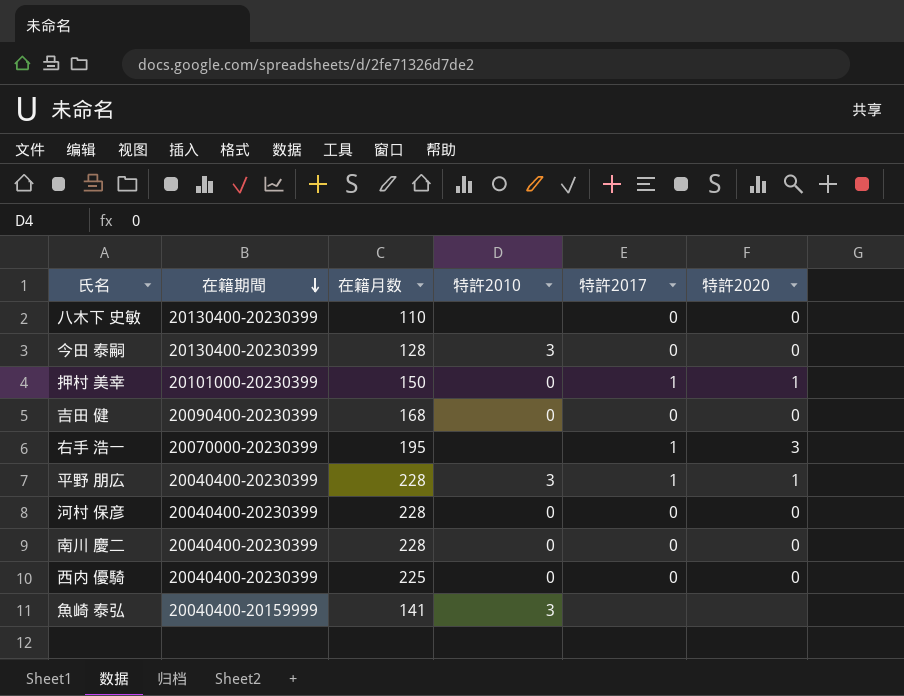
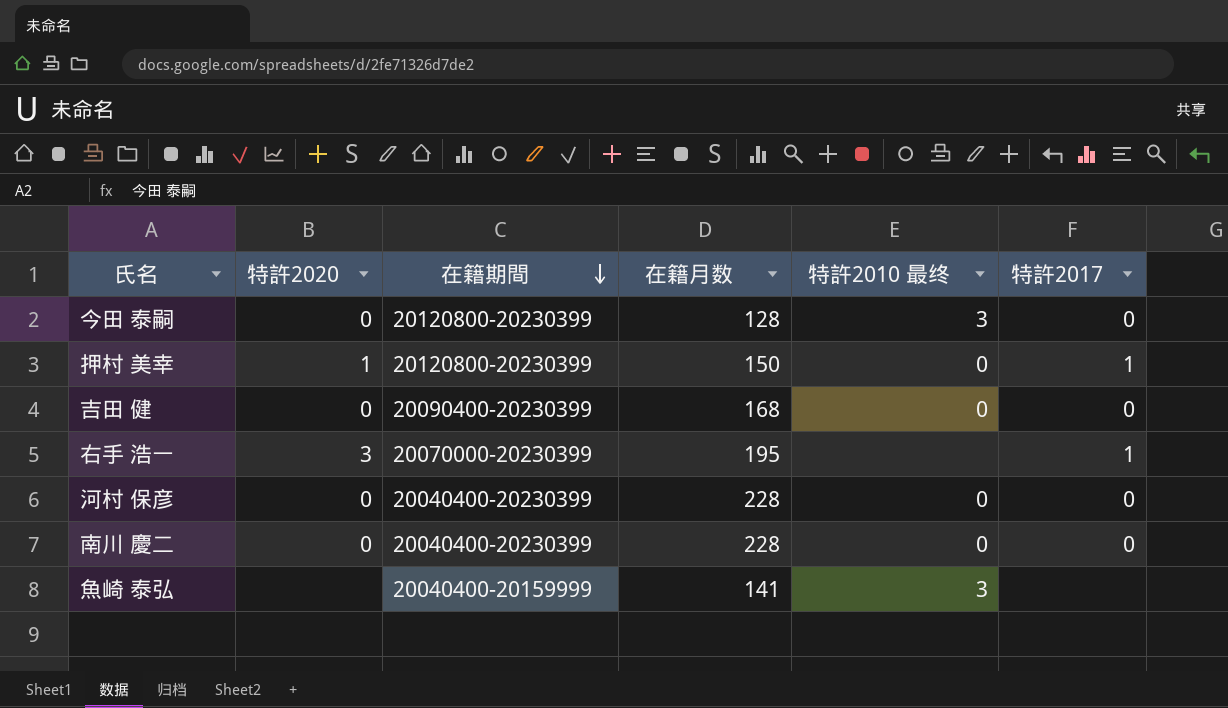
column 特許2020 | position: 6 -> 2
column name: 特許2010 -> 特許2010 最终
row 八木下 史敏: 20130400-20230399 | 110 | none | 0 | 0 -> none
row 平野 朋広: 20040400-20230399 | 228 | 3 | 1 | 1 -> none
row 西内 優騎: 20040400-20230399 | 225 | 0 | 0 | 0 -> none
今田 泰嗣 | 在籍期間: 20130400-20230399 -> 20120800-20230399
押村 美幸 | 在籍期間: 20101000-20230399 -> 20120800-20230399

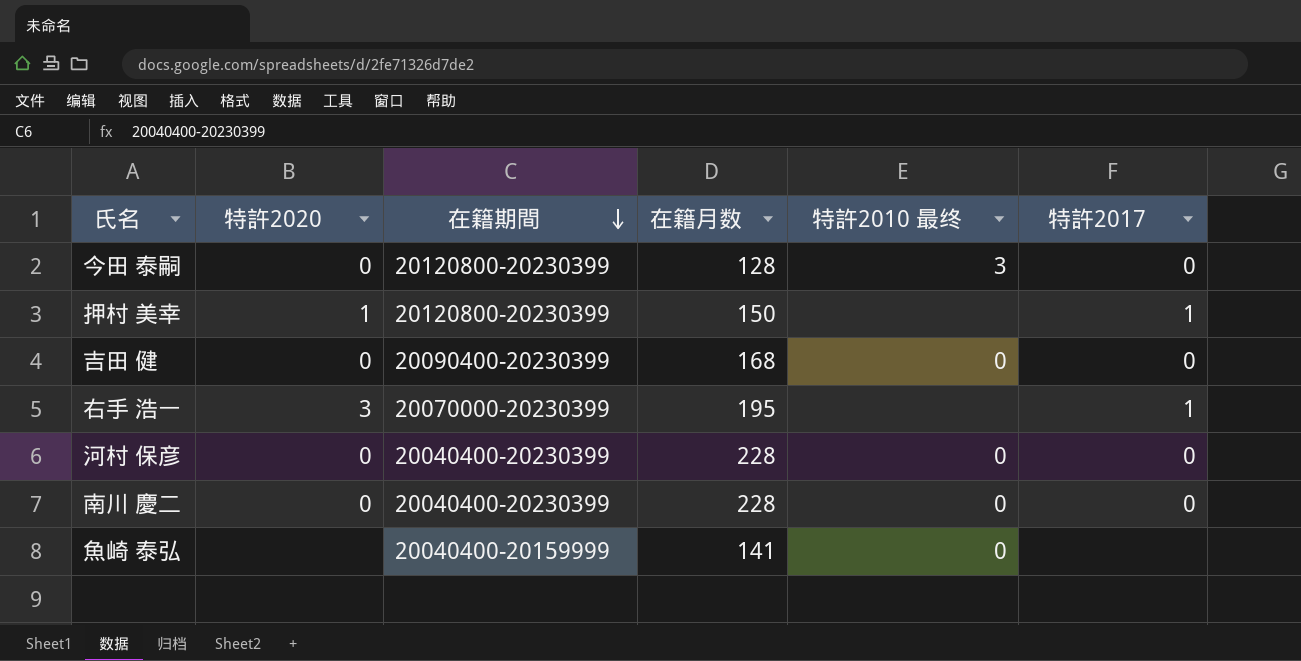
押村 美幸 | 特許2010 最终: 0 -> none
魚崎 泰弘 | 特許2010 最终: 3 -> 0

